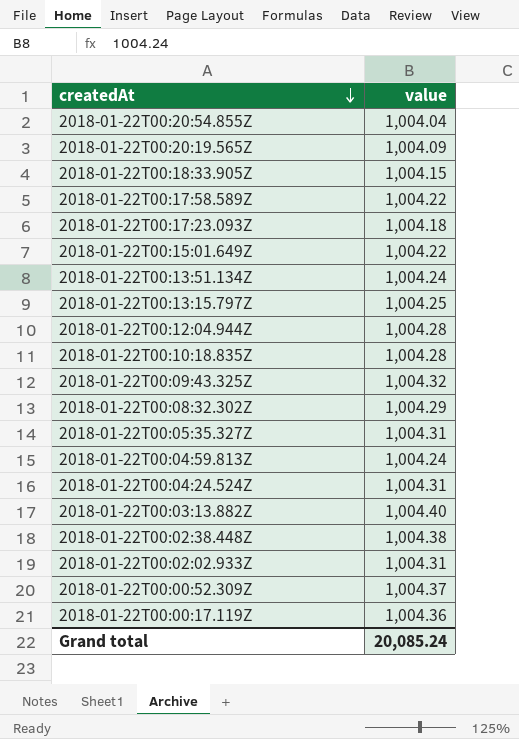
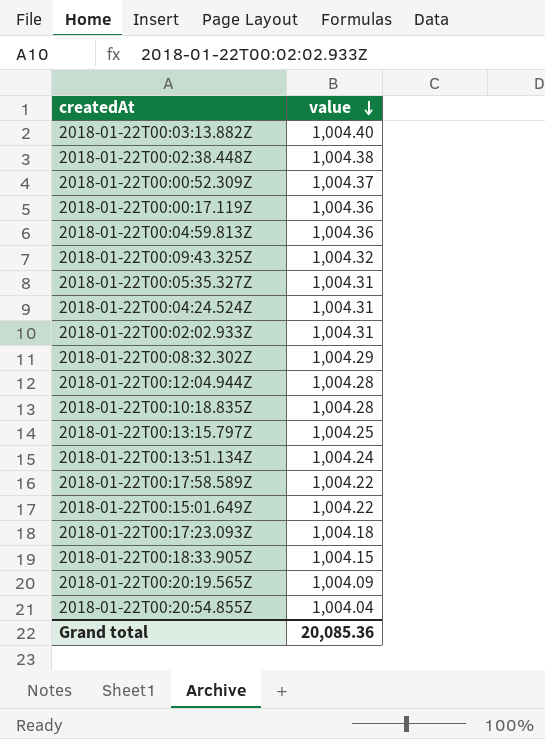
row order: createdAt descending -> value descending
2018-01-22T00:04:59.813Z | value: 1,004.24 -> 1,004.36
Grand total | value: 20,085.24 -> 20,085.36

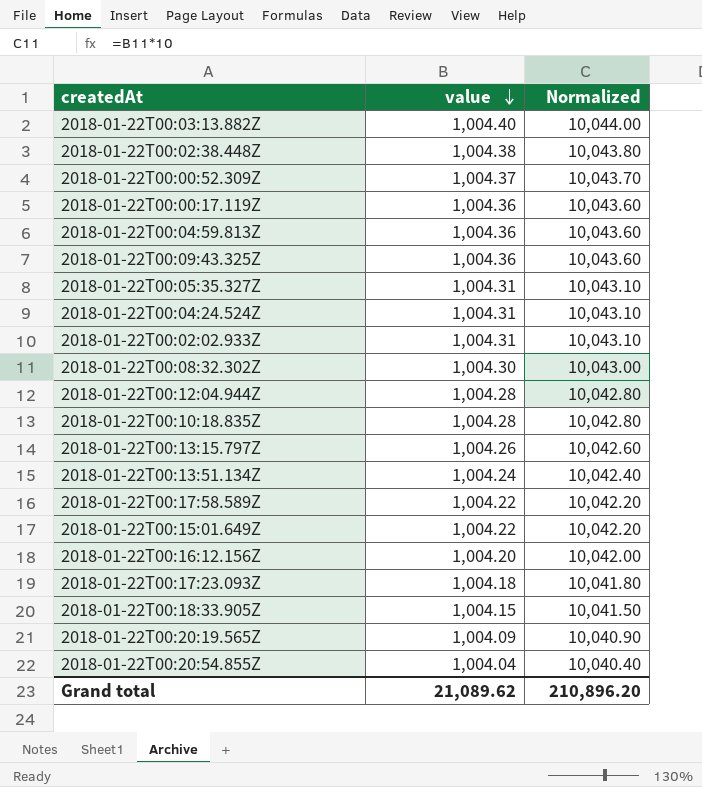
column Normalized | formula: none -> [value] * 10
2018-01-22T00:09:43.325Z | value: 1,004.32 -> 1,004.36
2018-01-22T00:08:32.302Z | value: 1,004.29 -> 1,004.30
2018-01-22T00:13:15.797Z | value: 1,004.25 -> 1,004.26
row 2018-01-22T00:16:12.156Z: none -> 1,004.20 | 10,042.00
Grand total | value: 20,085.36 -> 21,089.62

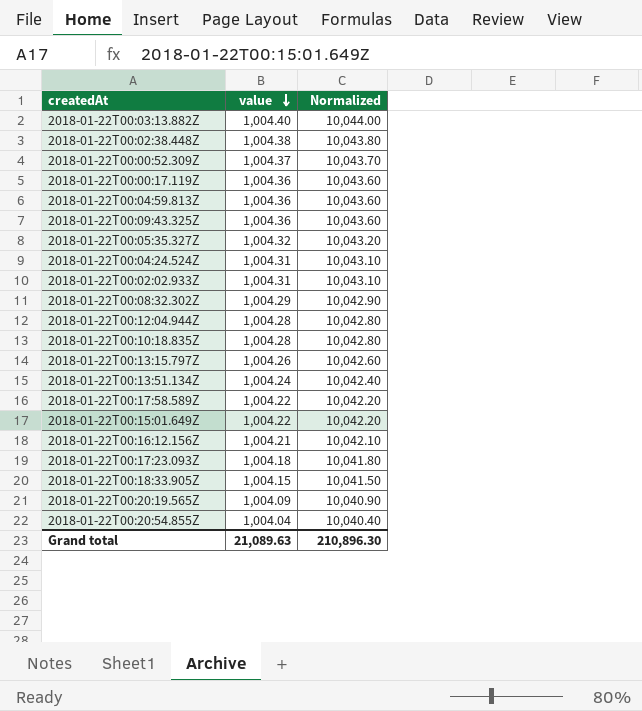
2018-01-22T00:05:35.327Z | value: 1,004.31 -> 1,004.32
2018-01-22T00:05:35.327Z | Normalized: 10,043.10 -> 10,043.20
2018-01-22T00:08:32.302Z | value: 1,004.30 -> 1,004.29
2018-01-22T00:08:32.302Z | Normalized: 10,043.00 -> 10,042.90
2018-01-22T00:16:12.156Z | value: 1,004.20 -> 1,004.21
2018-01-22T00:16:12.156Z | Normalized: 10,042.00 -> 10,042.10
Grand total | value: 21,089.62 -> 21,089.63
Grand total | Normalized: 210,896.20 -> 210,896.30

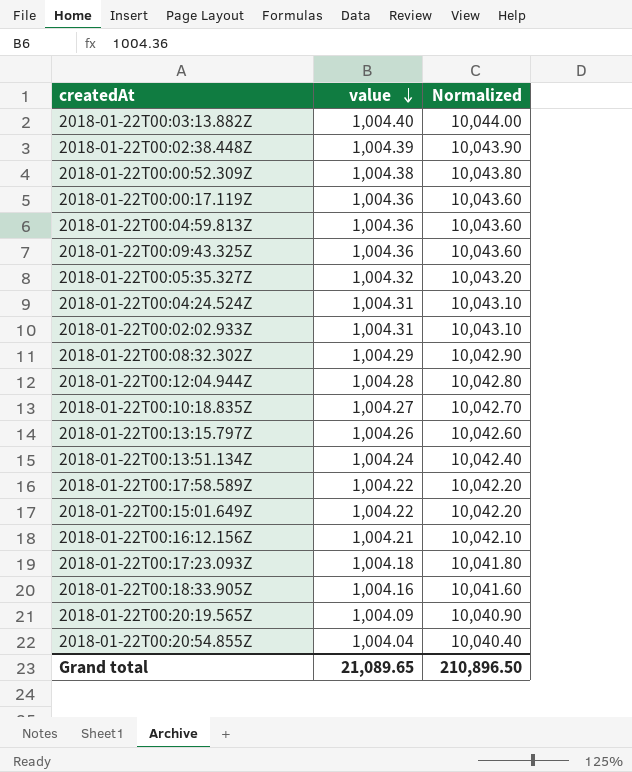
2018-01-22T00:02:38.448Z | value: 1,004.38 -> 1,004.39
2018-01-22T00:02:38.448Z | Normalized: 10,043.80 -> 10,043.90
2018-01-22T00:00:52.309Z | value: 1,004.37 -> 1,004.38
2018-01-22T00:00:52.309Z | Normalized: 10,043.70 -> 10,043.80
2018-01-22T00:10:18.835Z | value: 1,004.28 -> 1,004.27
2018-01-22T00:10:18.835Z | Normalized: 10,042.80 -> 10,042.70
2018-01-22T00:18:33.905Z | value: 1,004.15 -> 1,004.16
2018-01-22T00:18:33.905Z | Normalized: 10,041.50 -> 10,041.60
Grand total | value: 21,089.63 -> 21,089.65
Grand total | Normalized: 210,896.30 -> 210,896.50

